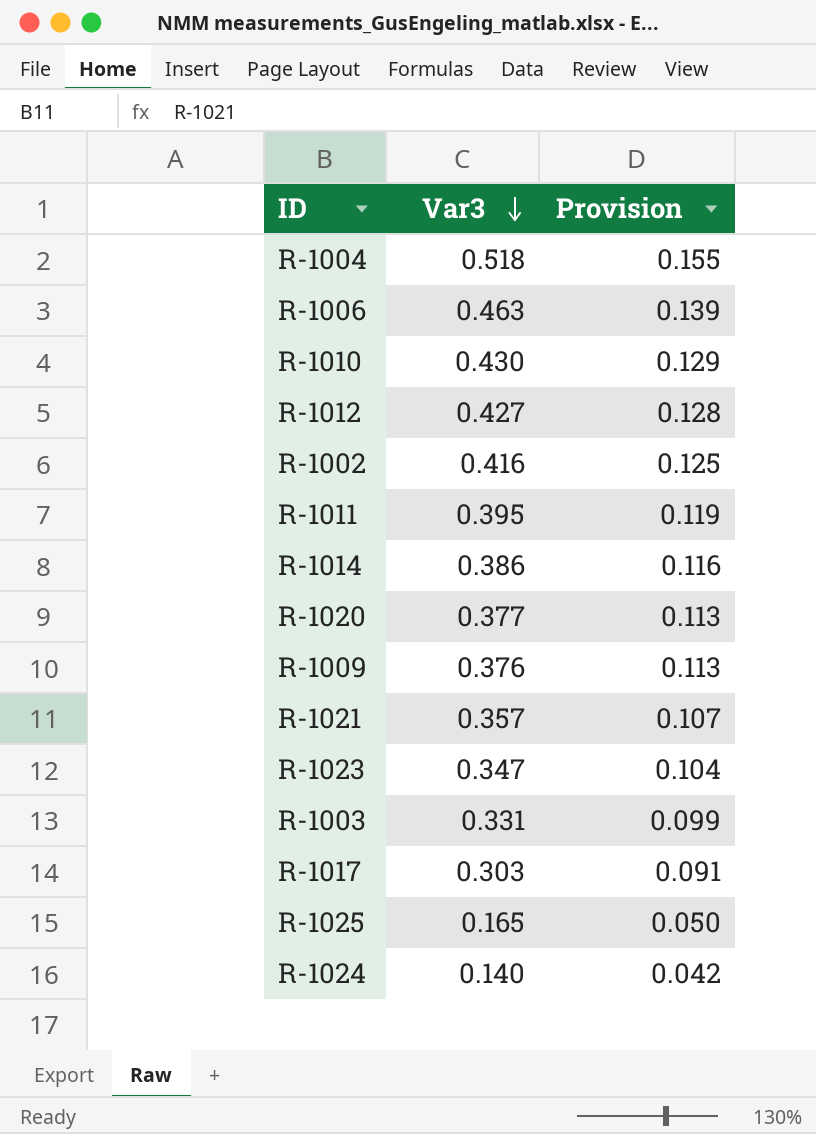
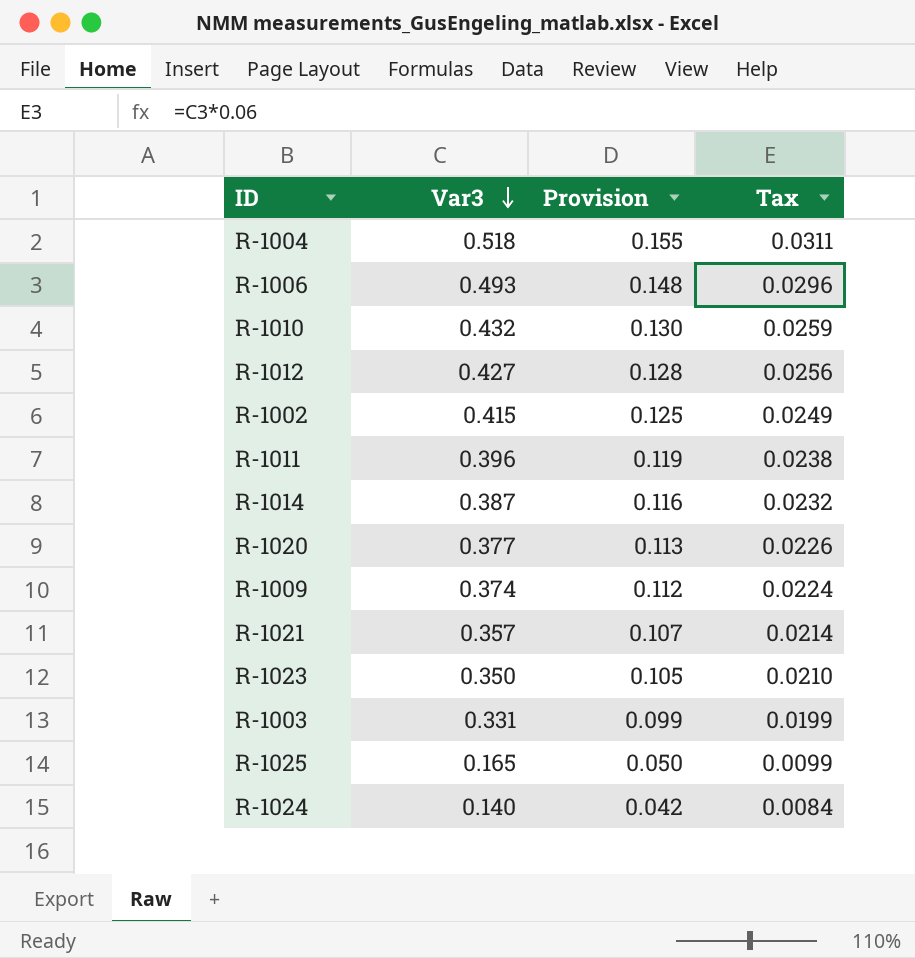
column Tax | formula: none -> [Var3] * 0.06
row R-1017: 0.303 | 0.091 -> none
R-1006 | Var3: 0.463 -> 0.493
R-1006 | Provision: 0.139 -> 0.148
R-1010 | Var3: 0.430 -> 0.432
R-1010 | Provision: 0.129 -> 0.130
R-1002 | Var3: 0.416 -> 0.415
R-1011 | Var3: 0.395 -> 0.396
R-1014 | Var3: 0.386 -> 0.387
R-1009 | Var3: 0.376 -> 0.374
R-1009 | Provision: 0.113 -> 0.112
R-1023 | Var3: 0.347 -> 0.350
R-1023 | Provision: 0.104 -> 0.105

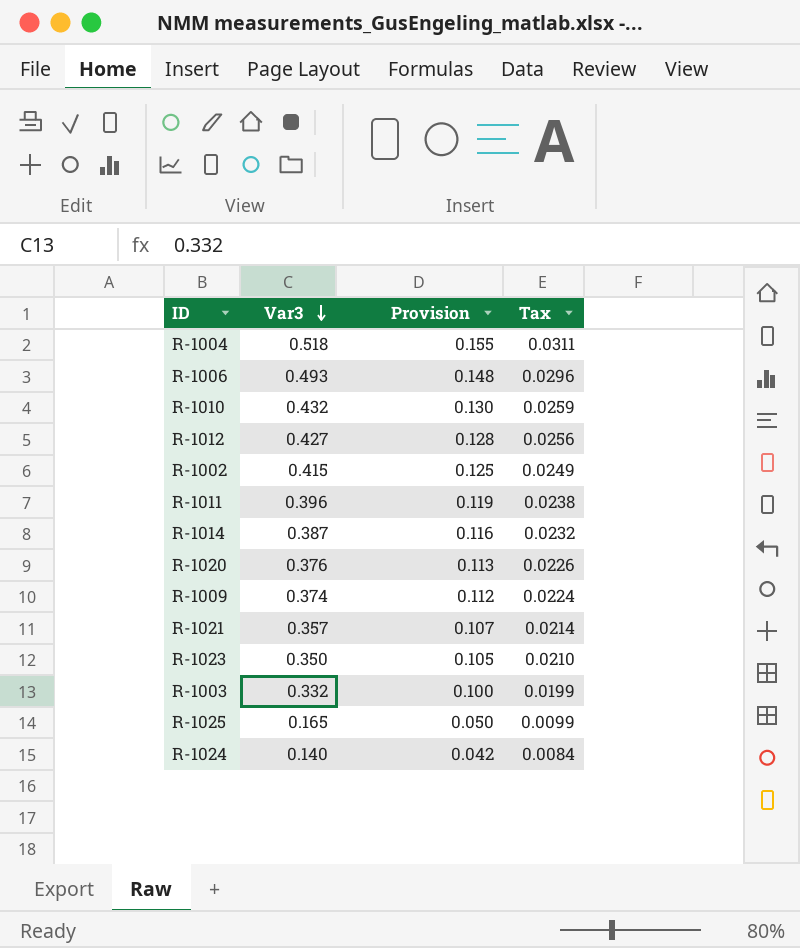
R-1020 | Var3: 0.377 -> 0.376
R-1003 | Var3: 0.331 -> 0.332
R-1003 | Provision: 0.099 -> 0.100

